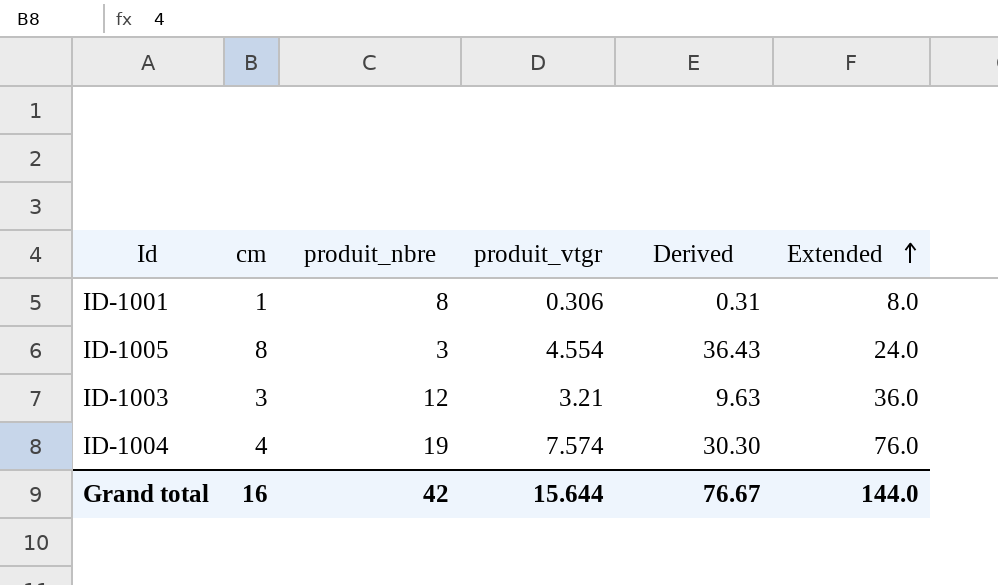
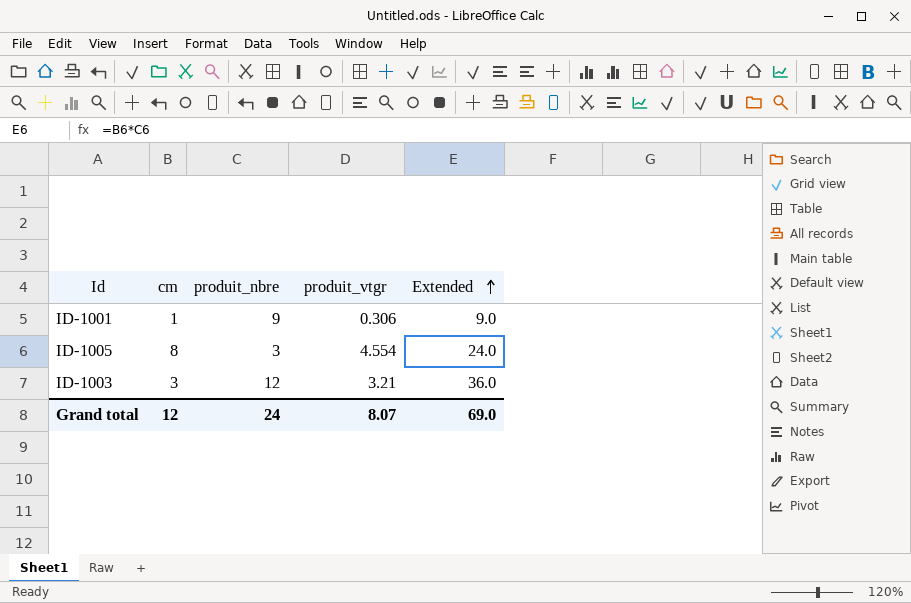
column Derived | formula: [cm] * [produit_vtgr] -> none
row ID-1004: 4 | 19 | 7.574 | 30.30 | 76.0 -> none
ID-1001 | produit_nbre: 8 -> 9
ID-1001 | Extended: 8.0 -> 9.0
Grand total | cm: 16 -> 12
Grand total | produit_nbre: 42 -> 24
Grand total | produit_vtgr: 15.644 -> 8.07
Grand total | Extended: 144.0 -> 69.0

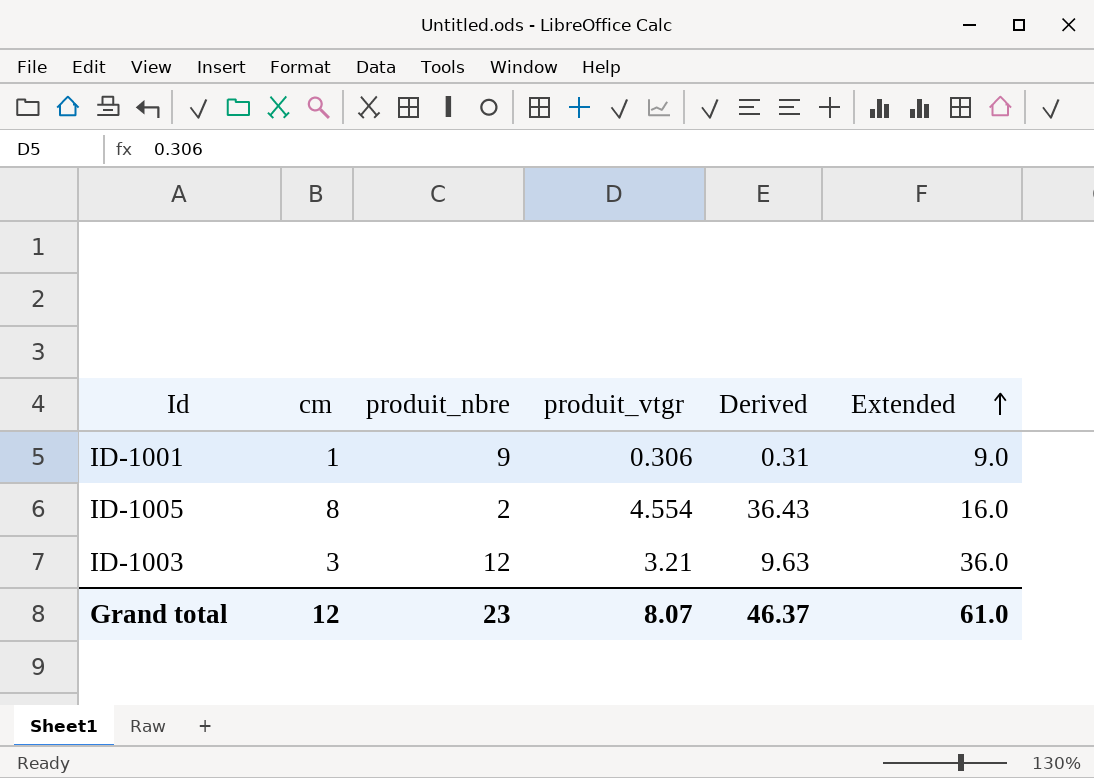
column Derived | formula: none -> [cm] * [produit_vtgr]
ID-1005 | produit_nbre: 3 -> 2
ID-1005 | Extended: 24.0 -> 16.0
Grand total | produit_nbre: 24 -> 23
Grand total | Extended: 69.0 -> 61.0

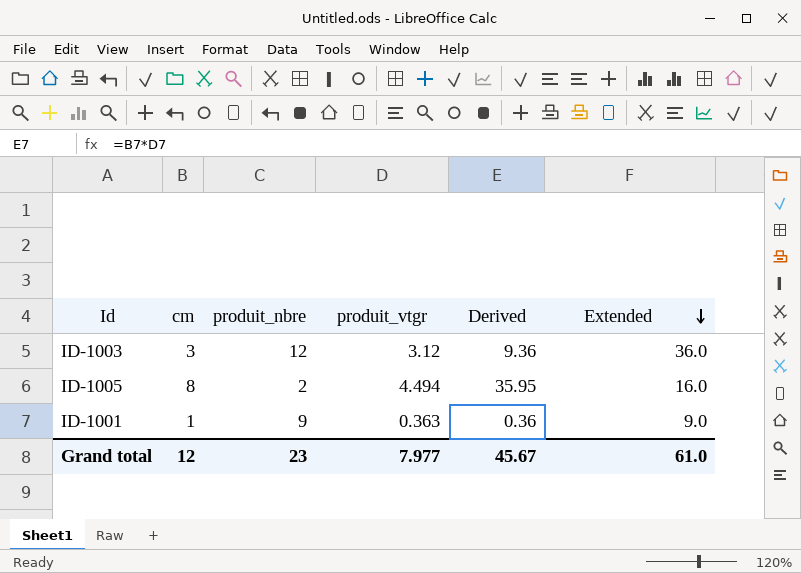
row order: Extended ascending -> Extended descending
ID-1003 | produit_vtgr: 3.21 -> 3.12
ID-1003 | Derived: 9.63 -> 9.36
ID-1005 | produit_vtgr: 4.554 -> 4.494
ID-1005 | Derived: 36.43 -> 35.95
ID-1001 | produit_vtgr: 0.306 -> 0.363
ID-1001 | Derived: 0.31 -> 0.36
Grand total | produit_vtgr: 8.07 -> 7.977
Grand total | Derived: 46.37 -> 45.67

